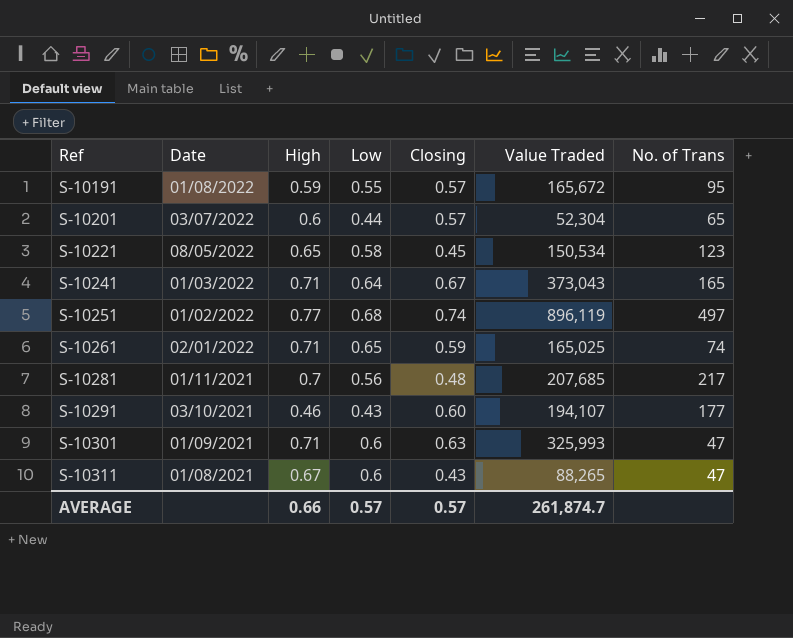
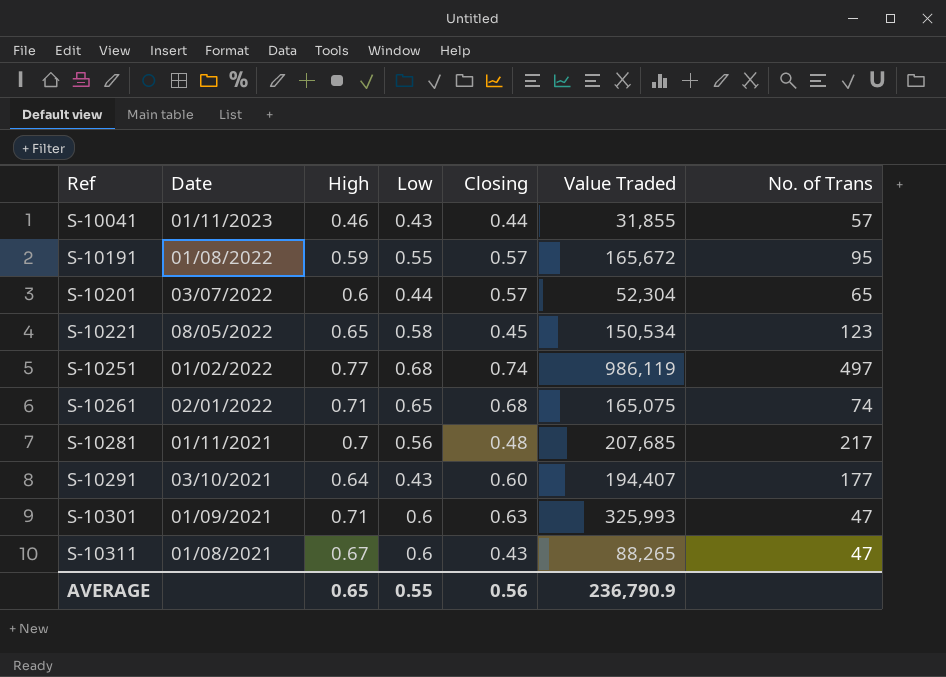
row S-10241: 01/03/2022 | 0.71 | 0.64 | 0.67 | 373,043 | 165 -> none
row S-10041: none -> 01/11/2023 | 0.46 | 0.43 | 0.44 | 31,855 | 57
S-10251 | Value Traded: 896,119 -> 986,119
S-10261 | Closing: 0.59 -> 0.68
S-10261 | Value Traded: 165,025 -> 165,075
S-10291 | High: 0.46 -> 0.64
S-10291 | Value Traded: 194,107 -> 194,407
AVERAGE | High: 0.66 -> 0.65
AVERAGE | Low: 0.57 -> 0.55
AVERAGE | Closing: 0.57 -> 0.56
AVERAGE | Value Traded: 261,874.7 -> 236,790.9

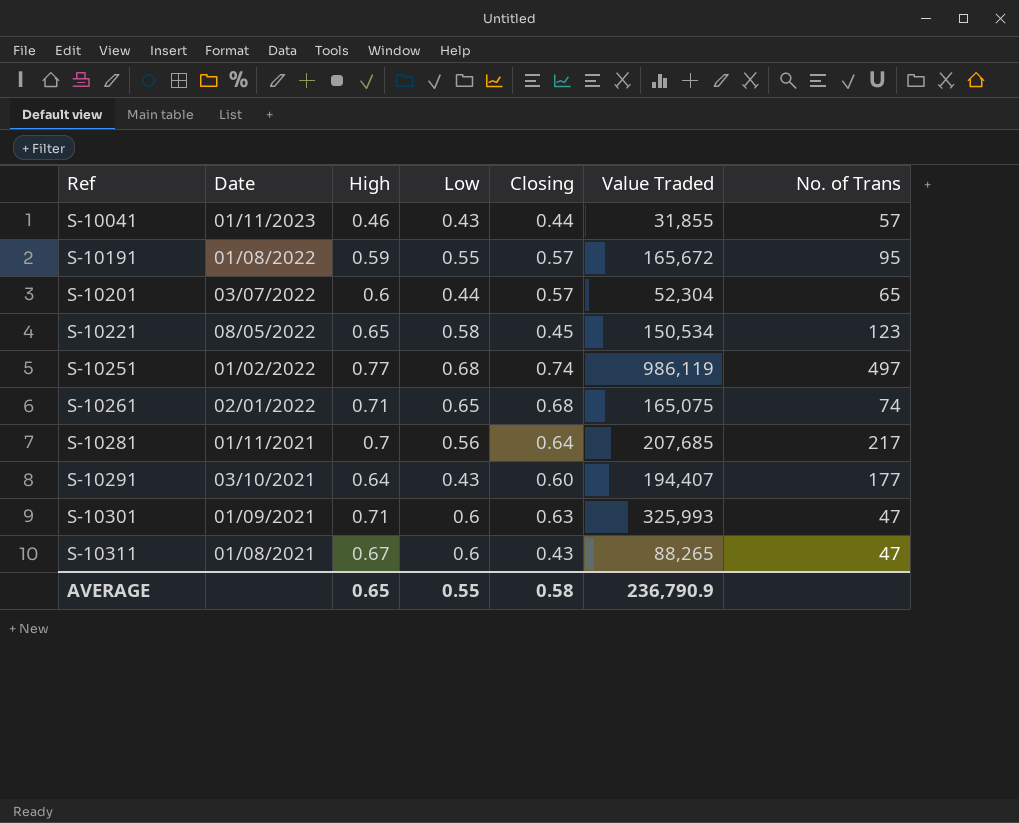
S-10281 | Closing: 0.48 -> 0.64
AVERAGE | Closing: 0.56 -> 0.58

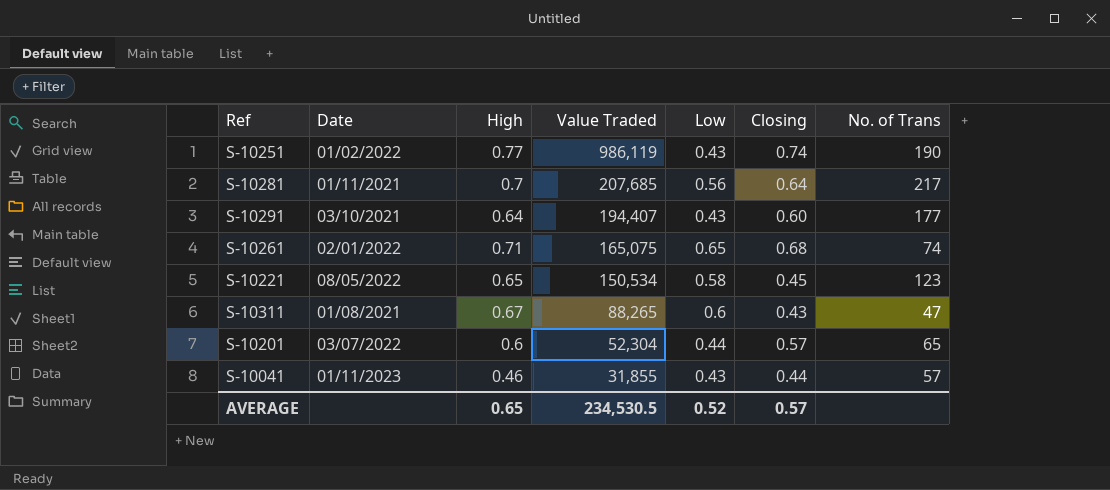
row order: Ref ascending -> Value Traded descending
column Value Traded | position: 6 -> 4
row S-10191: 01/08/2022 | 0.59 | 0.55 | 0.57 | 165,672 | 95 -> none
row S-10301: 01/09/2021 | 0.71 | 0.6 | 0.63 | 325,993 | 47 -> none
S-10251 | Low: 0.68 -> 0.43
S-10251 | No. of Trans: 497 -> 190
AVERAGE | Value Traded: 236,790.9 -> 234,530.5
AVERAGE | Low: 0.55 -> 0.52
AVERAGE | Closing: 0.58 -> 0.57

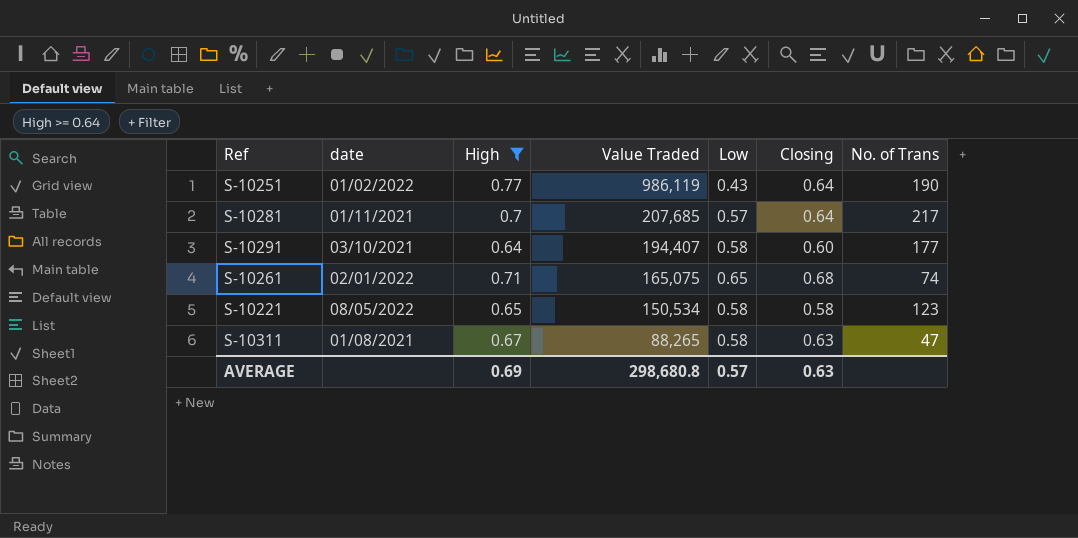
filter: none -> High >= 0.64
column name: Date -> date
S-10251 | Closing: 0.74 -> 0.64
S-10281 | Low: 0.56 -> 0.57
S-10291 | Low: 0.43 -> 0.58
S-10221 | Closing: 0.45 -> 0.58
S-10311 | Low: 0.6 -> 0.58
S-10311 | Closing: 0.43 -> 0.63
AVERAGE | High: 0.65 -> 0.69
AVERAGE | Value Traded: 234,530.5 -> 298,680.8
AVERAGE | Low: 0.52 -> 0.57
AVERAGE | Closing: 0.57 -> 0.63

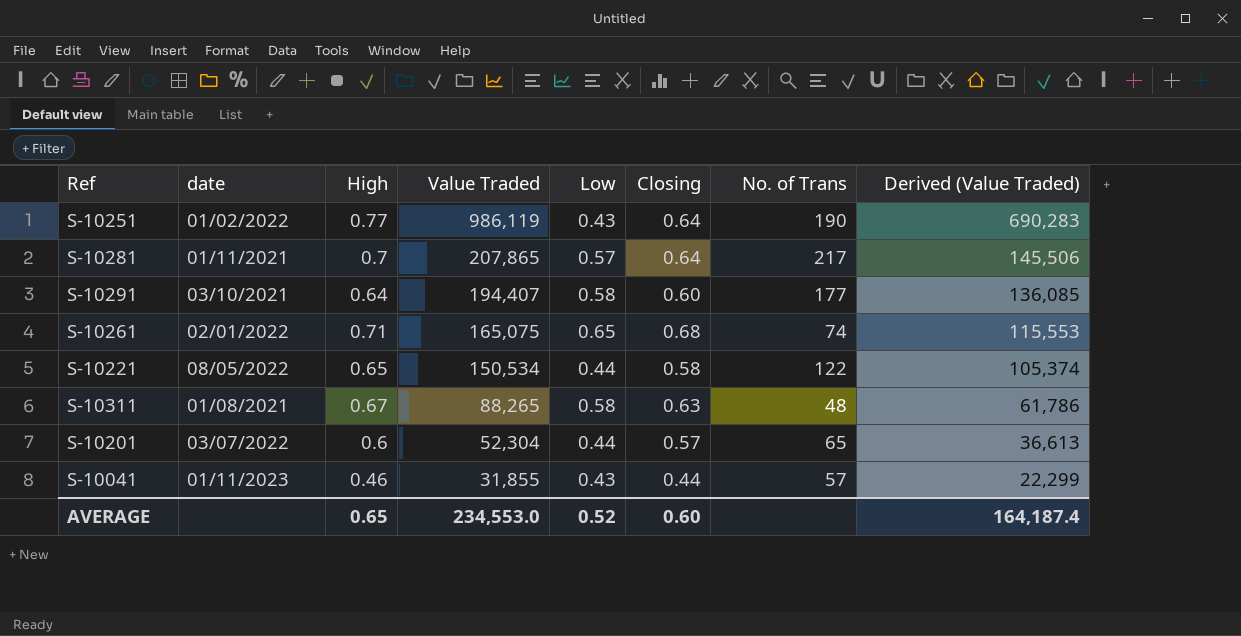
filter: High >= 0.64 -> none
column Derived (Value Traded) | formula: none -> [Value Traded] * 0.7
S-10281 | Value Traded: 207,685 -> 207,865
S-10221 | Low: 0.58 -> 0.44
S-10221 | No. of Trans: 123 -> 122
S-10311 | No. of Trans: 47 -> 48
AVERAGE | High: 0.69 -> 0.65
AVERAGE | Value Traded: 298,680.8 -> 234,553.0
AVERAGE | Low: 0.57 -> 0.52
AVERAGE | Closing: 0.63 -> 0.60

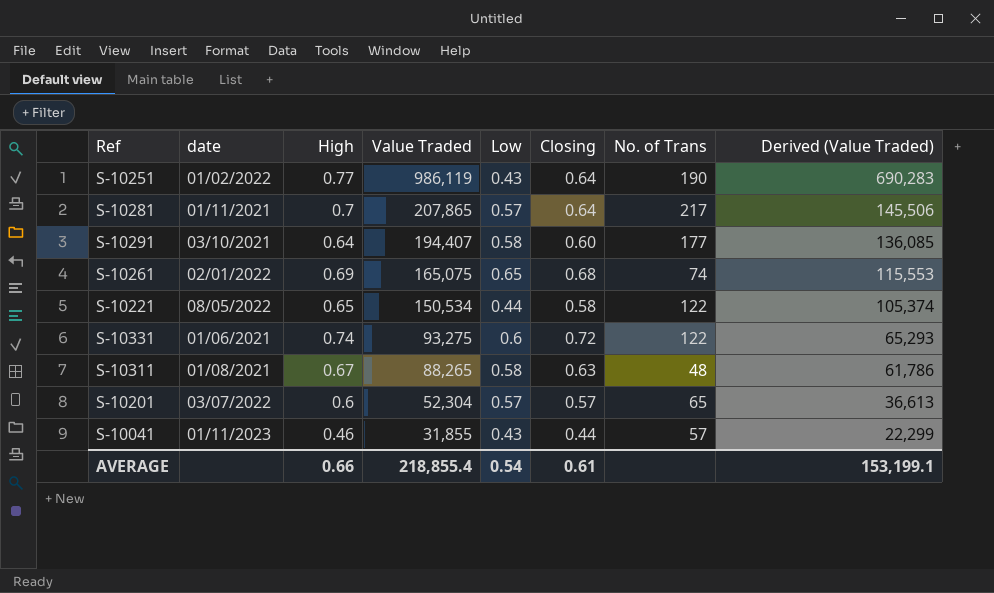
S-10261 | High: 0.71 -> 0.69
row S-10331: none -> 01/06/2021 | 0.74 | 93,275 | 0.6 | 0.72 | 122 | 65,293
S-10201 | Low: 0.44 -> 0.57
AVERAGE | High: 0.65 -> 0.66
AVERAGE | Value Traded: 234,553.0 -> 218,855.4
AVERAGE | Low: 0.52 -> 0.54
AVERAGE | Closing: 0.60 -> 0.61
AVERAGE | Derived (Value Traded): 164,187.4 -> 153,199.1

